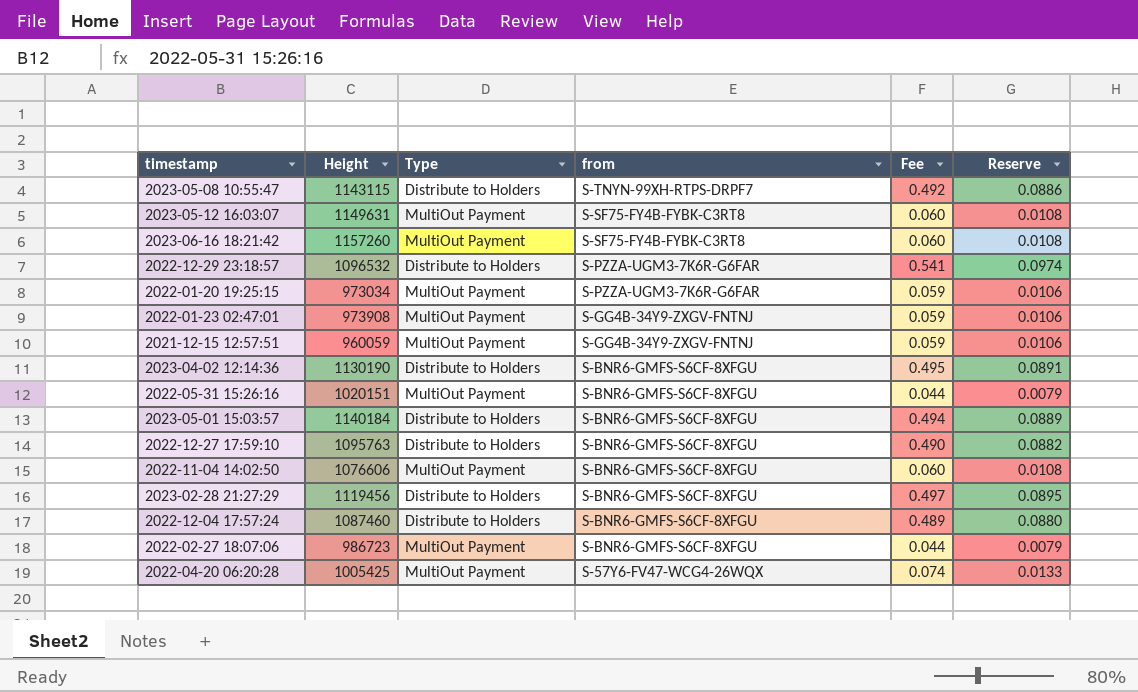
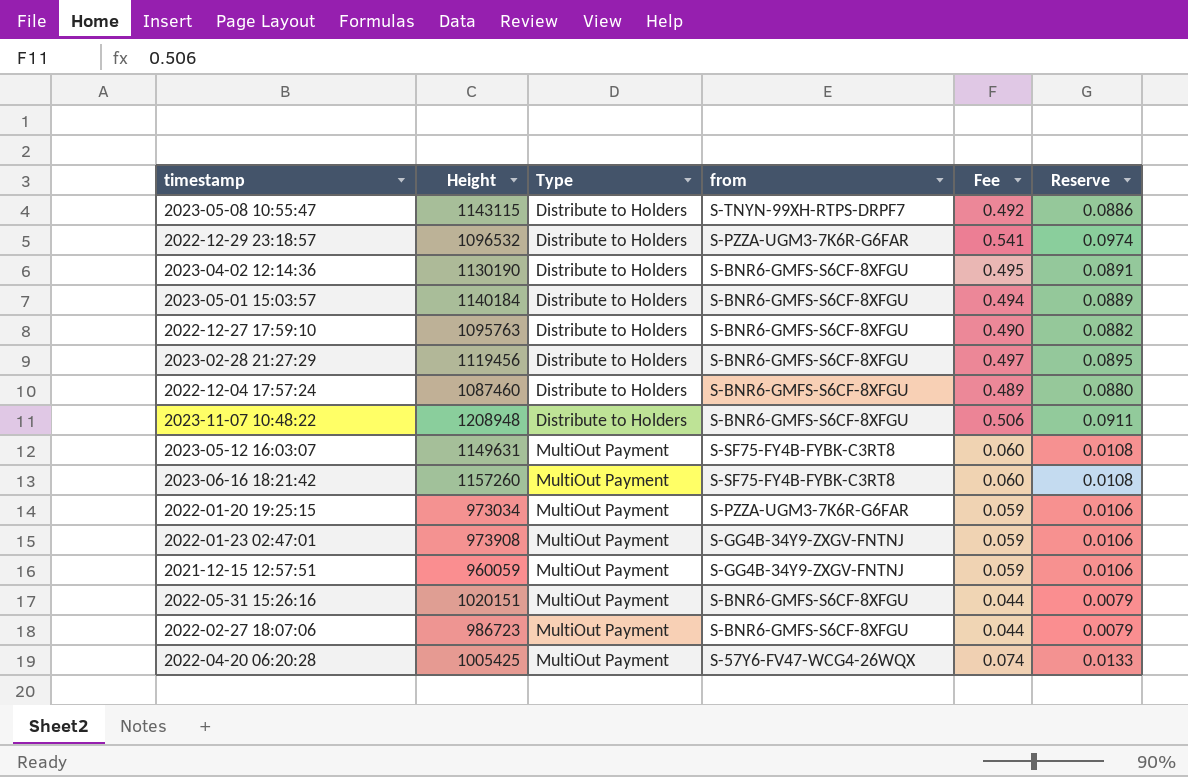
row order: from descending -> Type ascending
row 2022-11-04 14:02:50: 1076606 | MultiOut Payment | S-BNR6-GMFS-S6CF-8XFGU | 0.060 | 0.0108 -> none
row 2023-11-07 10:48:22: none -> 1208948 | Distribute to Holders | S-BNR6-GMFS-S6CF-8XFGU | 0.506 | 0.0911

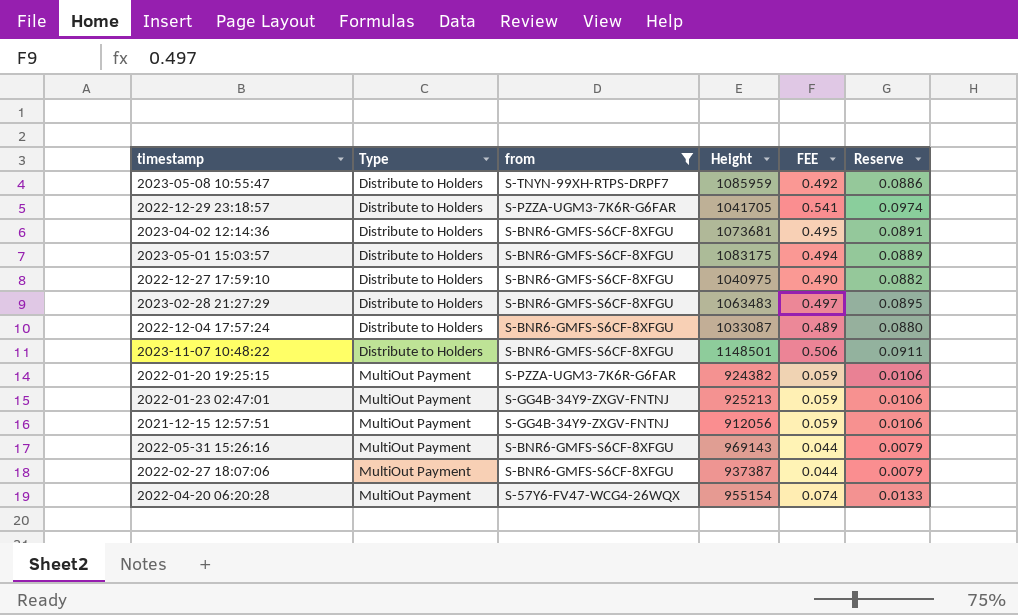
filter: none -> from != S-SF75-FY4B-FYBK-C3RT8
column Height | position: 2 -> 4
column name: Fee -> FEE
2023-05-08 10:55:47 | Height: 1143115 -> 1085959
2022-12-29 23:18:57 | Height: 1096532 -> 1041705
2023-04-02 12:14:36 | Height: 1130190 -> 1073681
2023-05-01 15:03:57 | Height: 1140184 -> 1083175
2022-12-27 17:59:10 | Height: 1095763 -> 1040975
2023-02-28 21:27:29 | Height: 1119456 -> 1063483
2022-12-04 17:57:24 | Height: 1087460 -> 1033087
2023-11-07 10:48:22 | Height: 1208948 -> 1148501
2022-01-20 19:25:15 | Height: 973034 -> 924382
2022-01-23 02:47:01 | Height: 973908 -> 925213
2021-12-15 12:57:51 | Height: 960059 -> 912056
2022-05-31 15:26:16 | Height: 1020151 -> 969143
2022-02-27 18:07:06 | Height: 986723 -> 937387
2022-04-20 06:20:28 | Height: 1005425 -> 955154

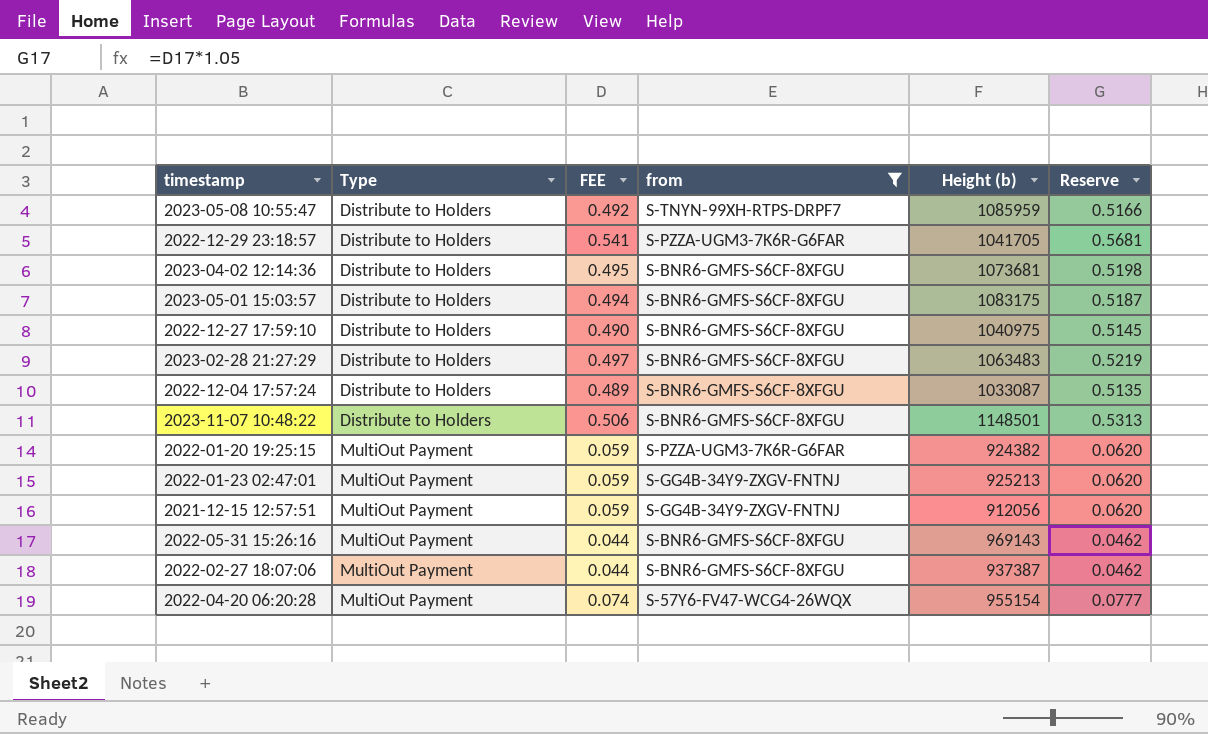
column FEE | position: 5 -> 3
column name: Height -> Height (b)
column Reserve | formula: [FEE] * 0.18 -> [FEE] * 1.05

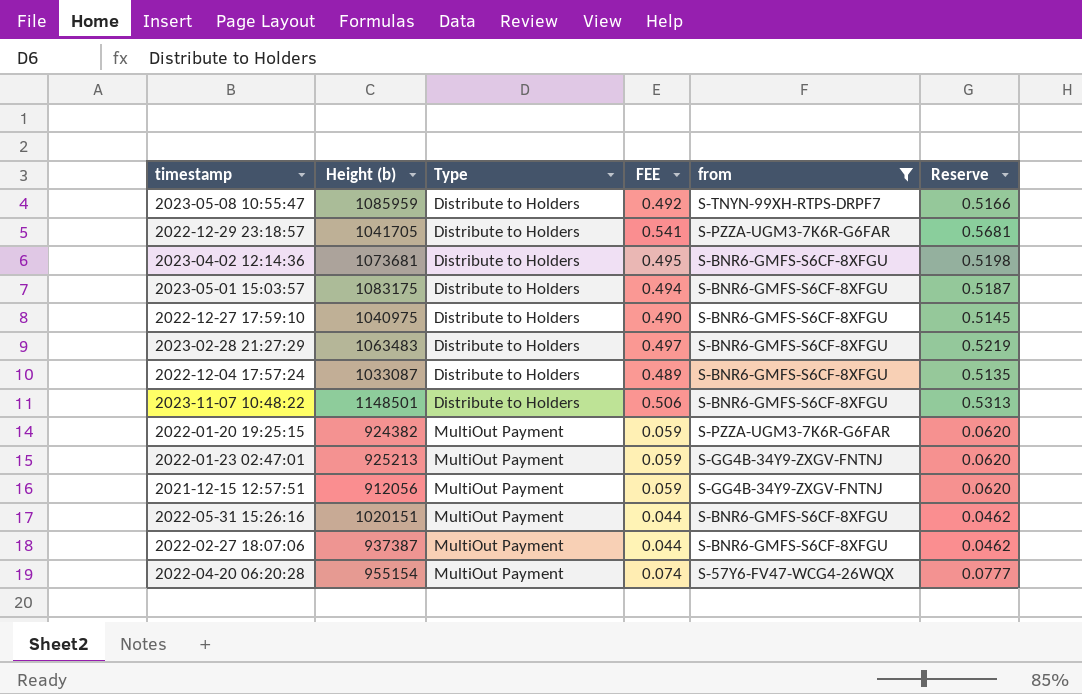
column Height (b) | position: 5 -> 2
2022-05-31 15:26:16 | Height (b): 969143 -> 1020151

